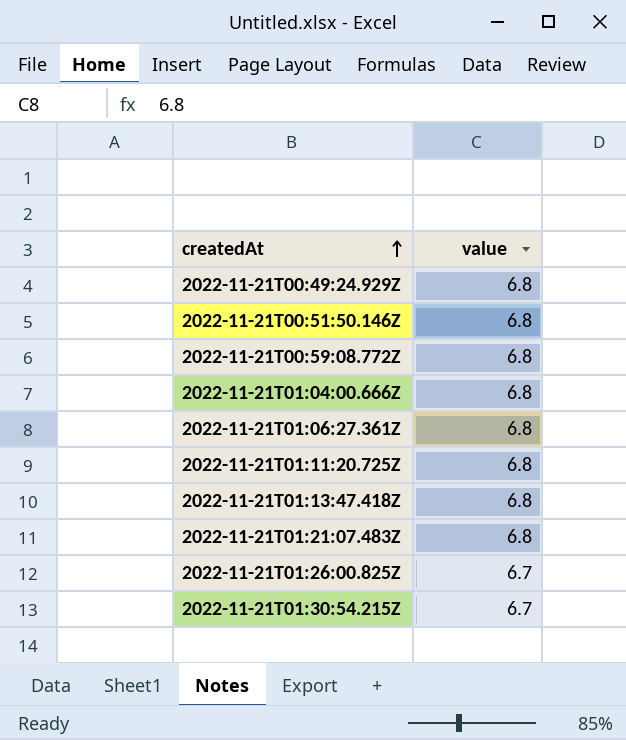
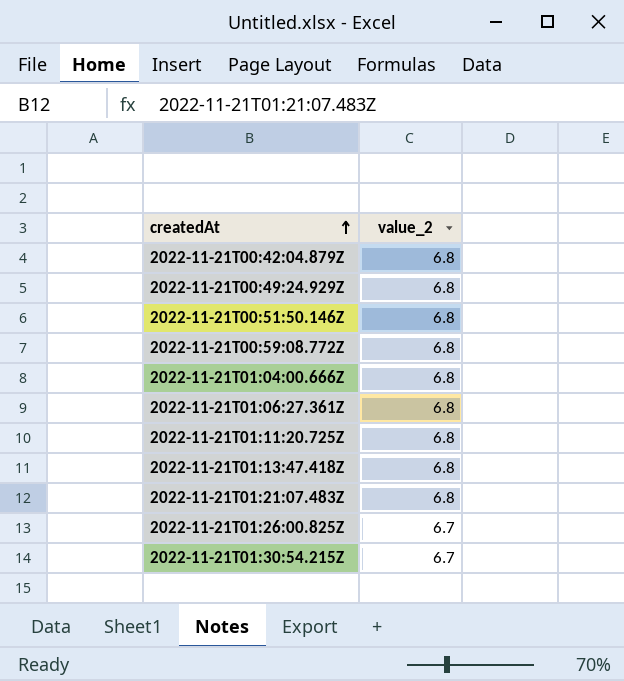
column name: value -> value_2
row 2022-11-21T00:42:04.879Z: none -> 6.8

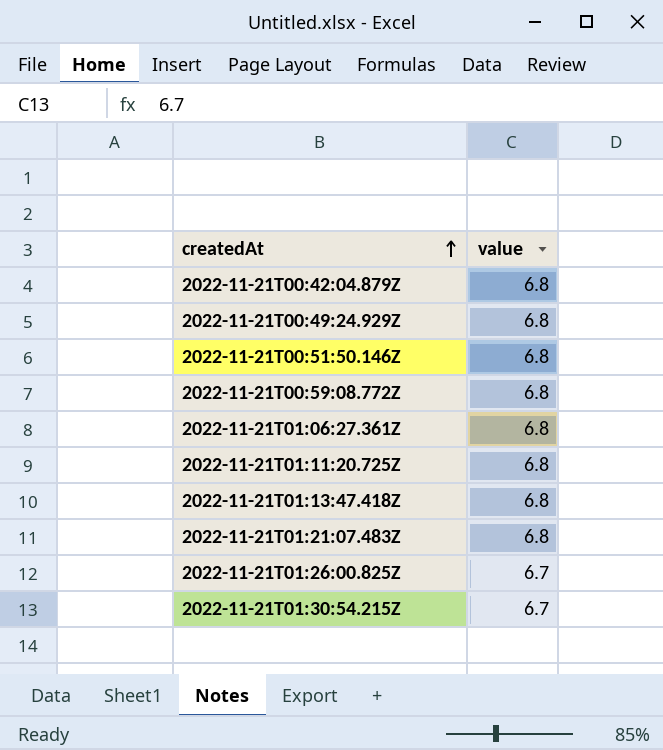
column name: value_2 -> value
row 2022-11-21T01:04:00.666Z: 6.8 -> none

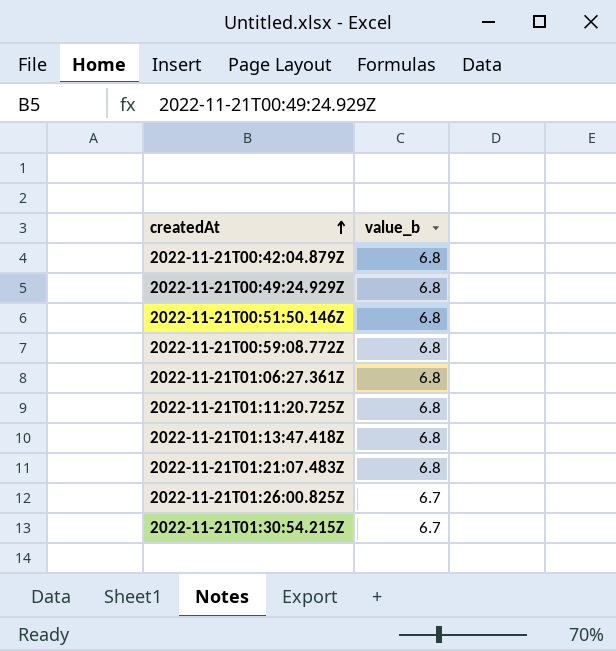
column name: value -> value_b

